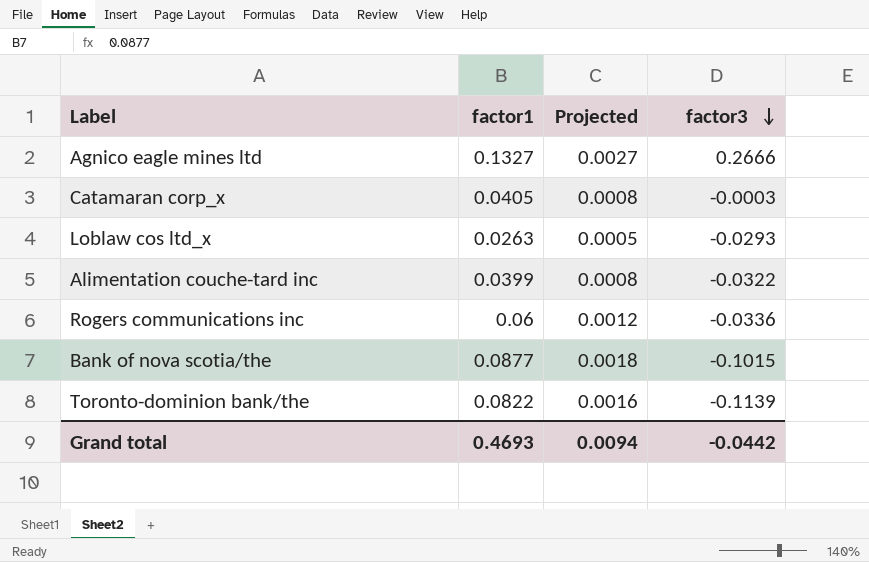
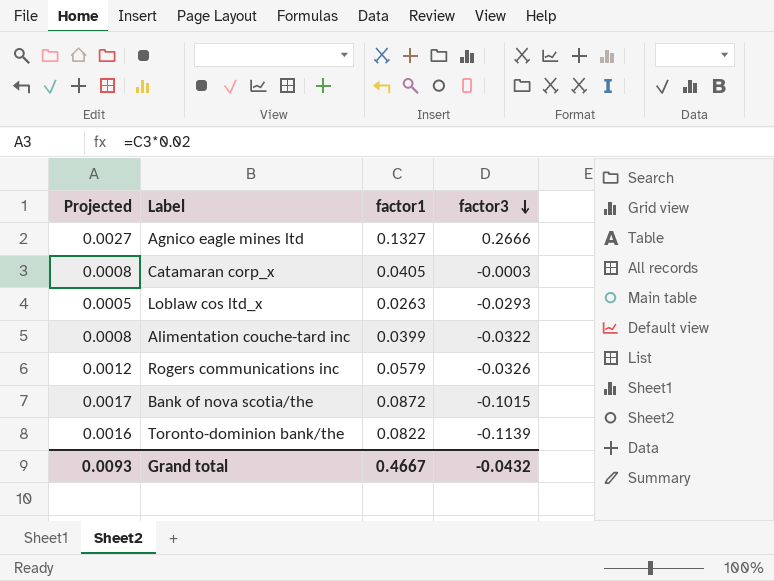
column Projected | position: 3 -> 1
Rogers communications inc | factor1: 0.06 -> 0.0579
Rogers communications inc | factor3: -0.0336 -> -0.0326
Bank of nova scotia/the | Projected: 0.0018 -> 0.0017
Bank of nova scotia/the | factor1: 0.0877 -> 0.0872
Grand total | Projected: 0.0094 -> 0.0093
Grand total | factor1: 0.4693 -> 0.4667
Grand total | factor3: -0.0442 -> -0.0432

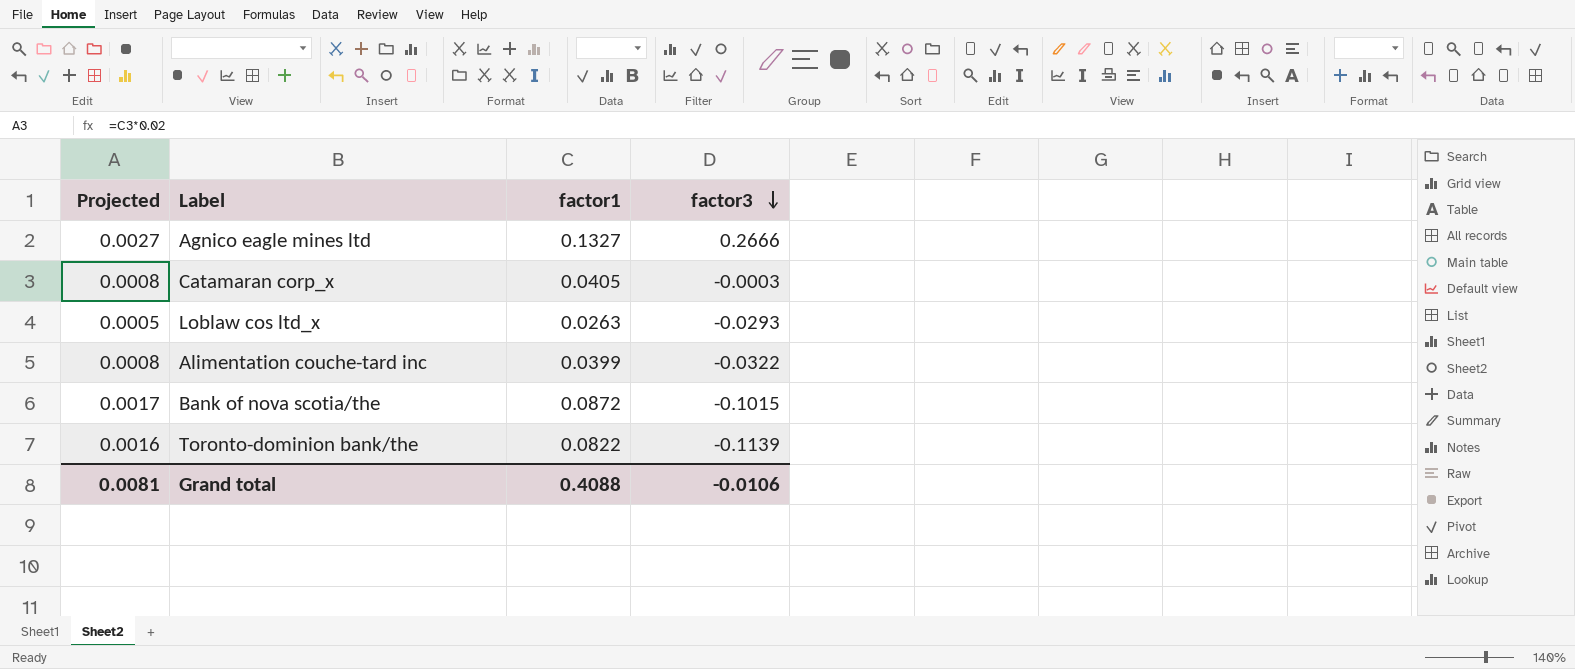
row Rogers communications inc: 0.0012 | 0.0579 | -0.0326 -> none
Grand total | Projected: 0.0093 -> 0.0081
Grand total | factor1: 0.4667 -> 0.4088
Grand total | factor3: -0.0432 -> -0.0106

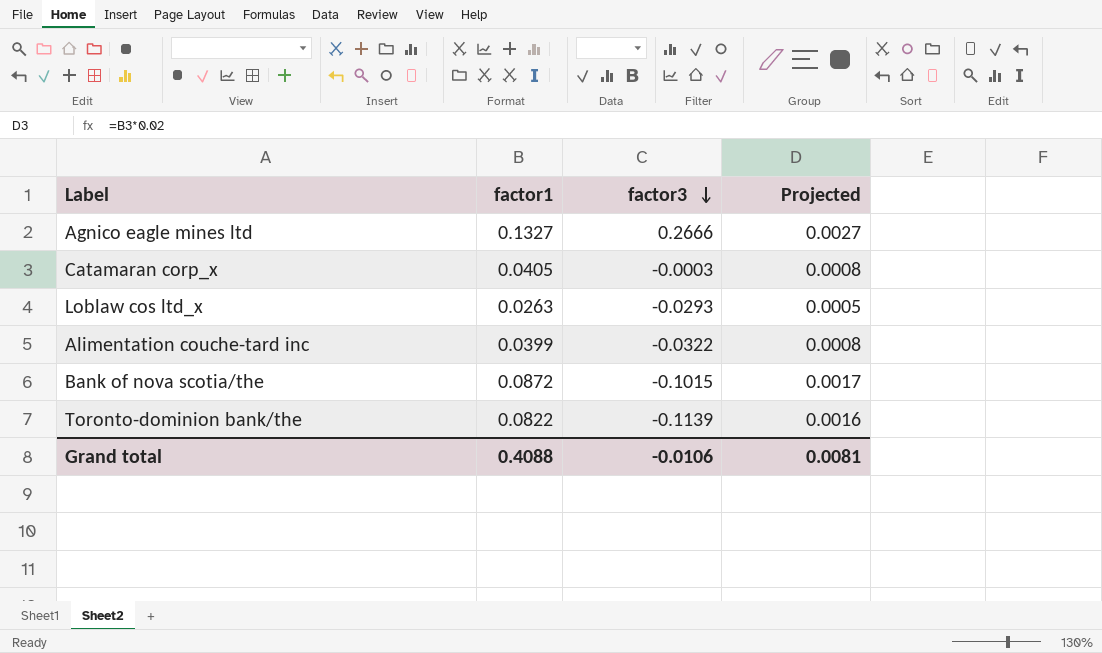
column Projected | position: 1 -> 4

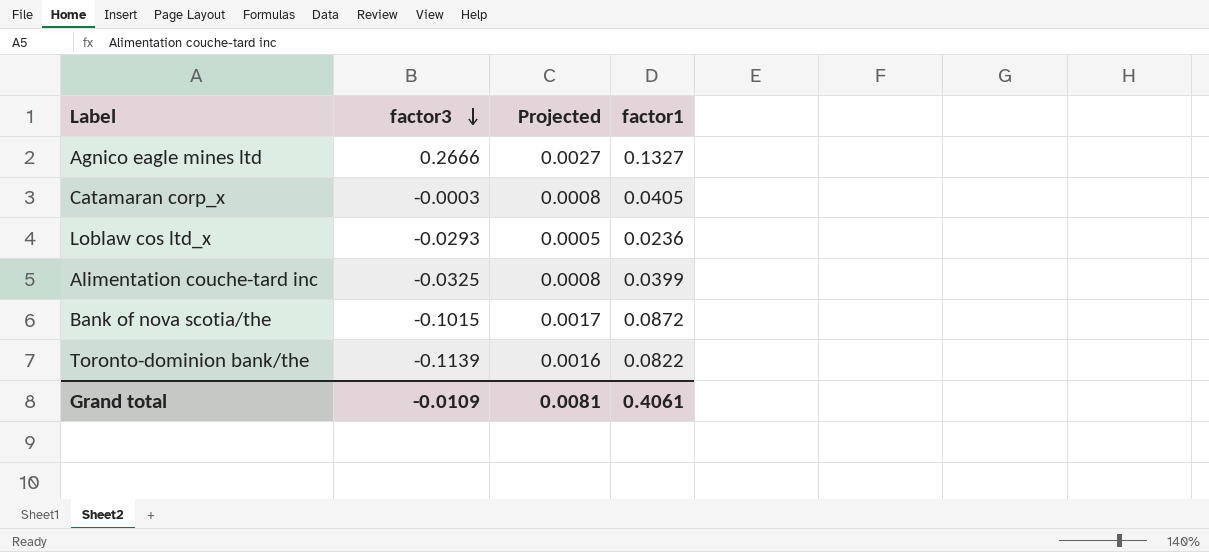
column factor1 | position: 2 -> 4
Loblaw cos ltd_x | factor1: 0.0263 -> 0.0236
Alimentation couche-tard inc | factor3: -0.0322 -> -0.0325
Grand total | factor3: -0.0106 -> -0.0109
Grand total | factor1: 0.4088 -> 0.4061

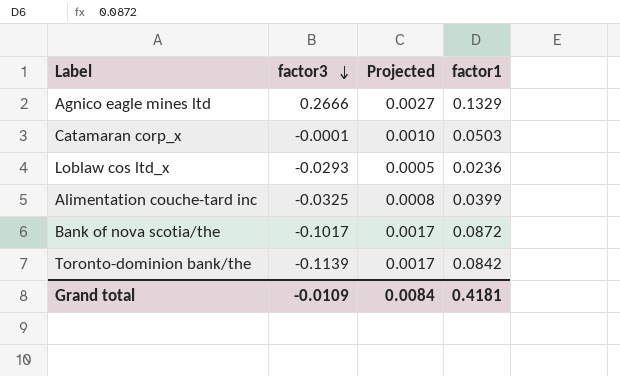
Agnico eagle mines ltd | factor1: 0.1327 -> 0.1329
Catamaran corp_x | factor3: -0.0003 -> -0.0001
Catamaran corp_x | Projected: 0.0008 -> 0.0010
Catamaran corp_x | factor1: 0.0405 -> 0.0503
Bank of nova scotia/the | factor3: -0.1015 -> -0.1017
Toronto-dominion bank/the | Projected: 0.0016 -> 0.0017
Toronto-dominion bank/the | factor1: 0.0822 -> 0.0842
Grand total | Projected: 0.0081 -> 0.0084
Grand total | factor1: 0.4061 -> 0.4181

